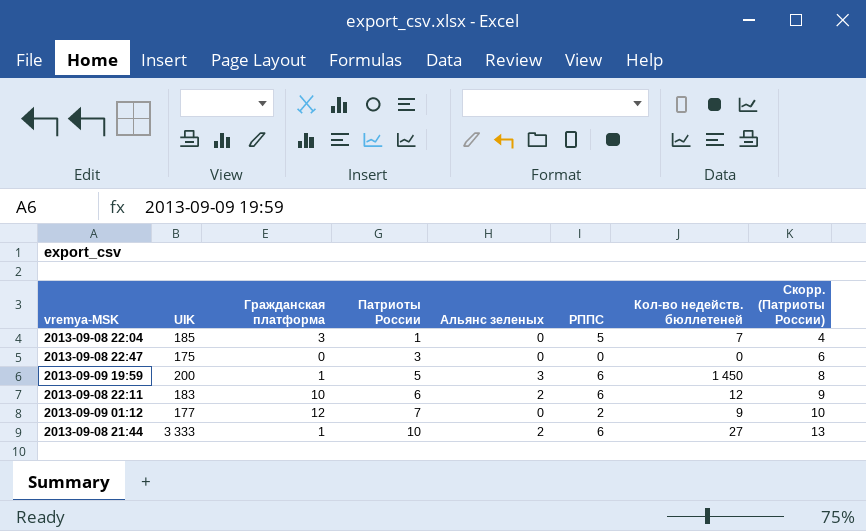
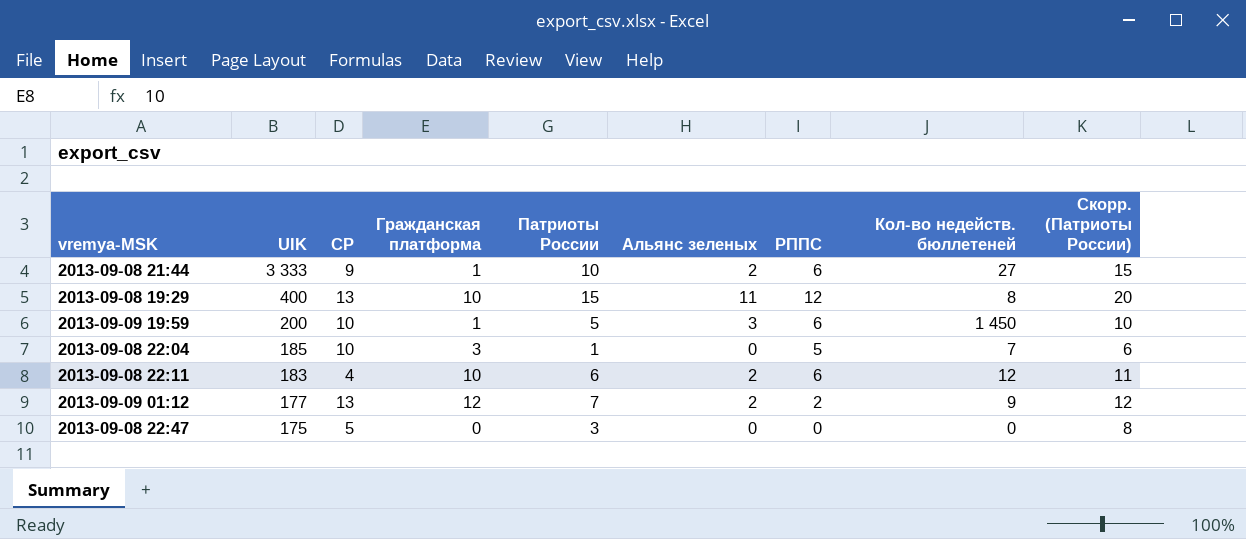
row order: Патриоты России ascending -> UIK descending
column СР | position: none -> 3
column Скорр. (Патриоты России) | formula: [Патриоты России] + 3 -> [Патриоты России] + 5
row 2013-09-08 19:29: none -> 400 | 13 | 10 | 15 | 11 | 12 | 8 | 20
2013-09-09 01:12 | Альянс зеленых: 0 -> 2

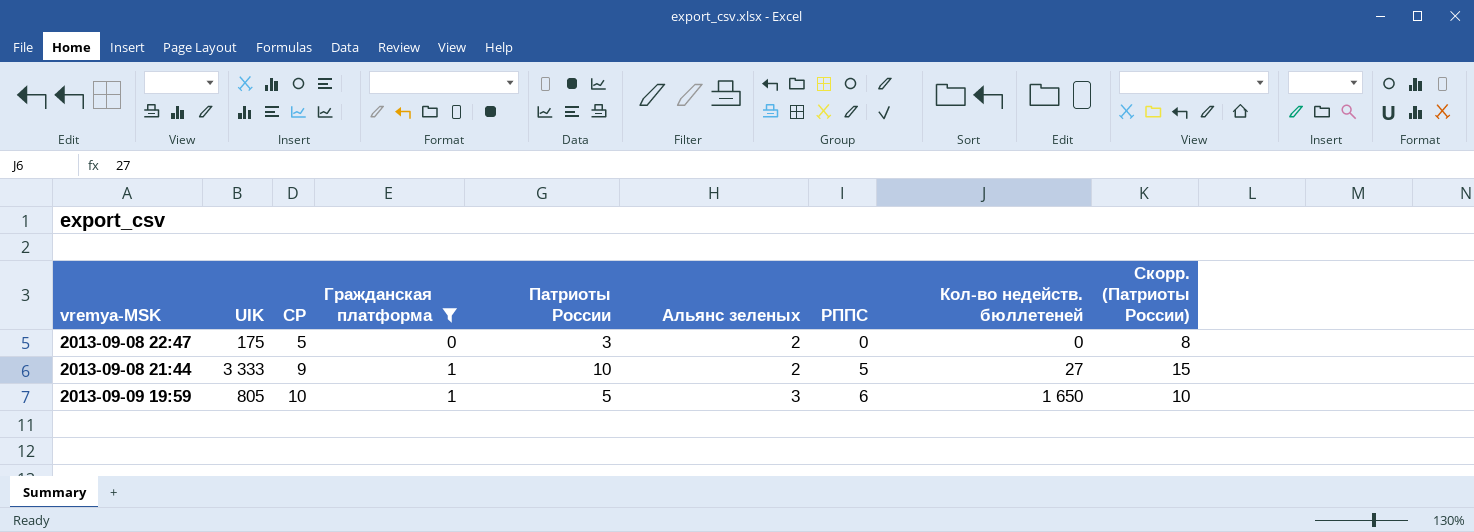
filter: none -> Гражданская платформа <= 1
row order: UIK descending -> СР ascending
2013-09-08 22:47 | Альянс зеленых: 0 -> 2
2013-09-08 21:44 | РППС: 6 -> 5
2013-09-09 19:59 | UIK: 200 -> 805
2013-09-09 19:59 | Кол-во недейств. бюллетеней: 1 450 -> 1 650

